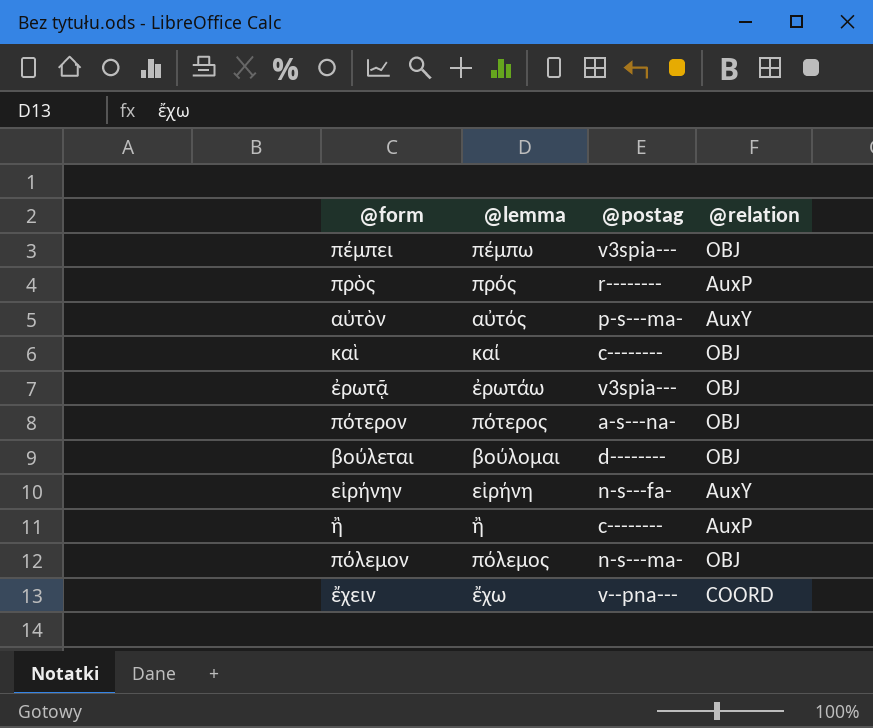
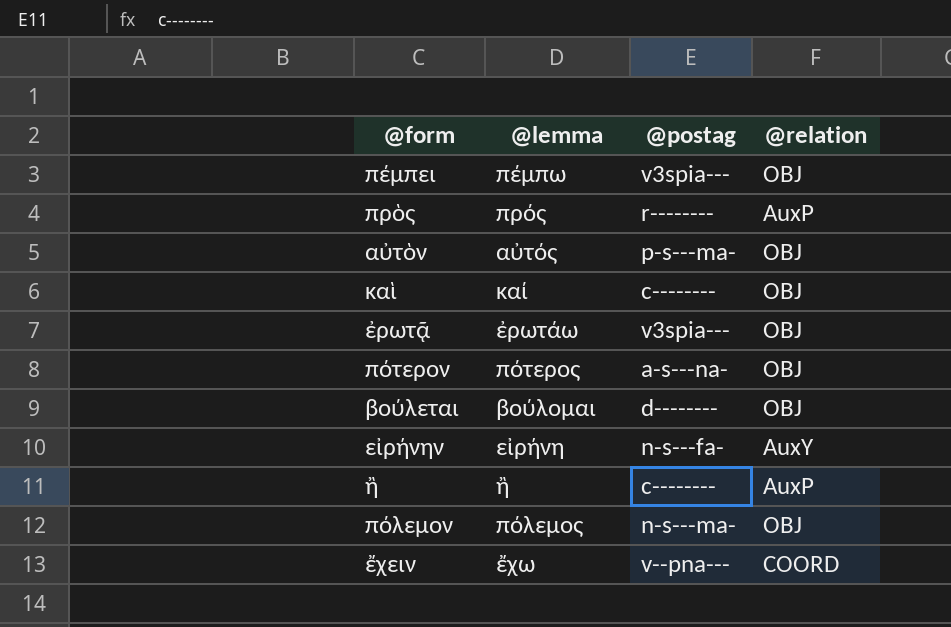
αὐτὸν | @relation: AuxY -> OBJ

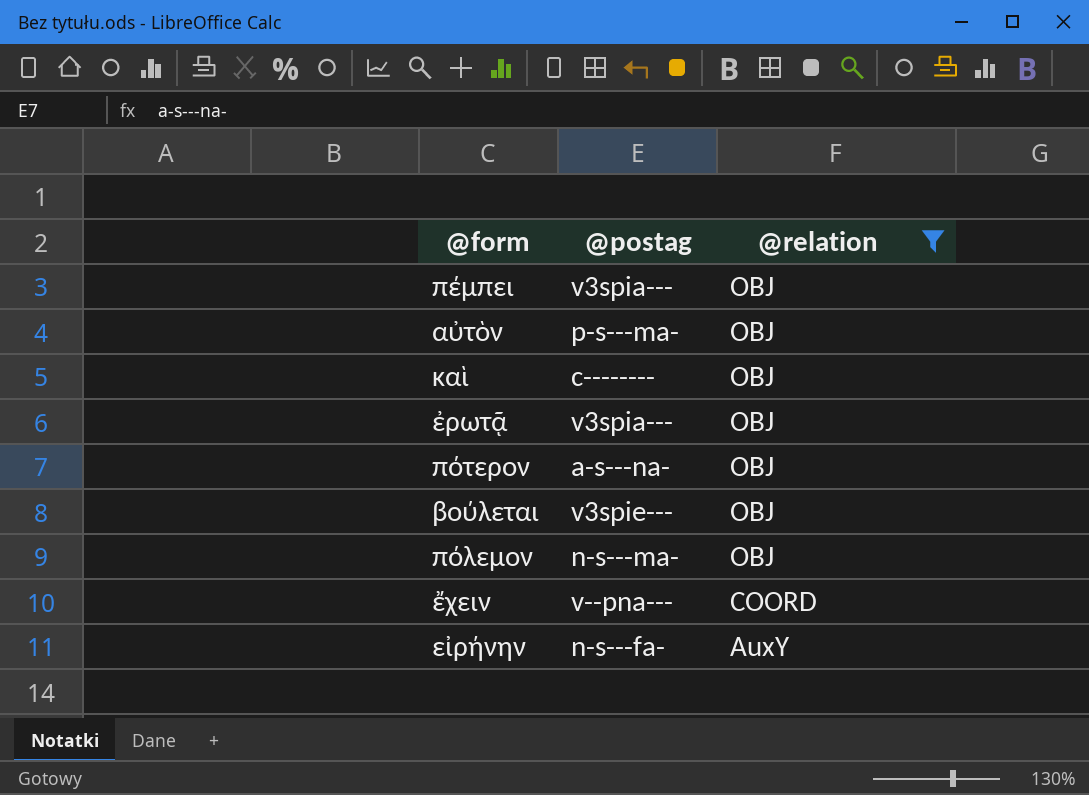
filter: none -> @relation != AuxP
row order: none -> @relation descending
column @lemma | position: 2 -> none
βούλεται | @postag: d-------- -> v3spie---

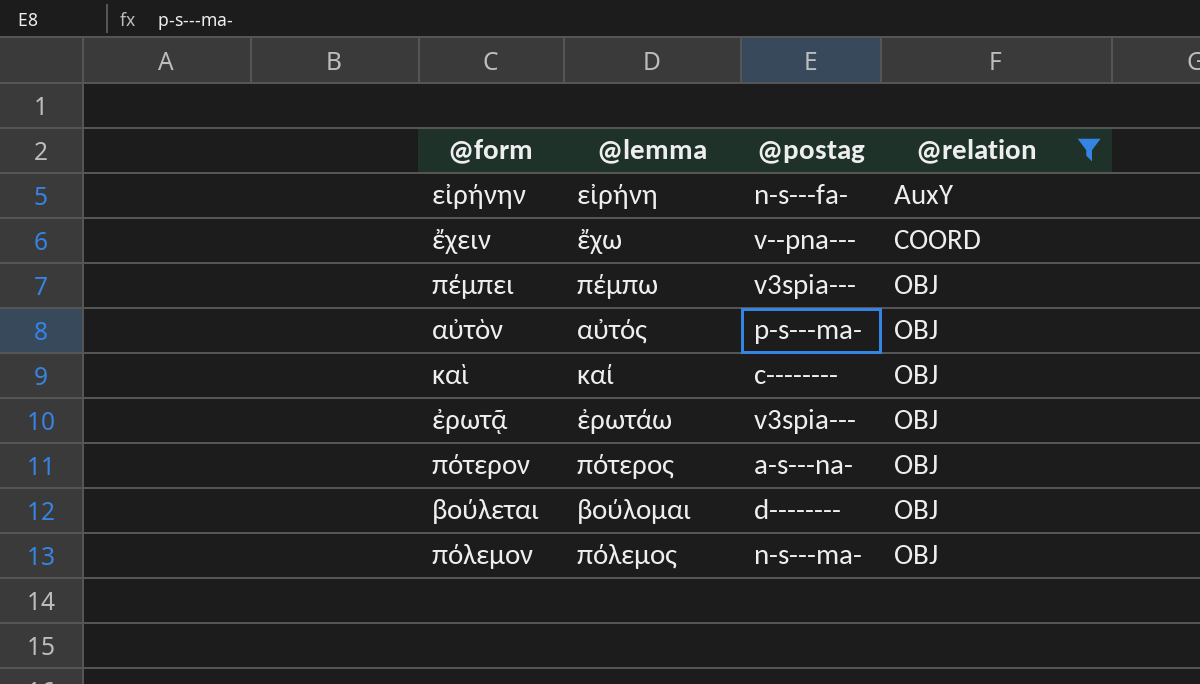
row order: @relation descending -> @relation ascending
column @lemma | position: none -> 2
βούλεται | @postag: v3spie--- -> d--------

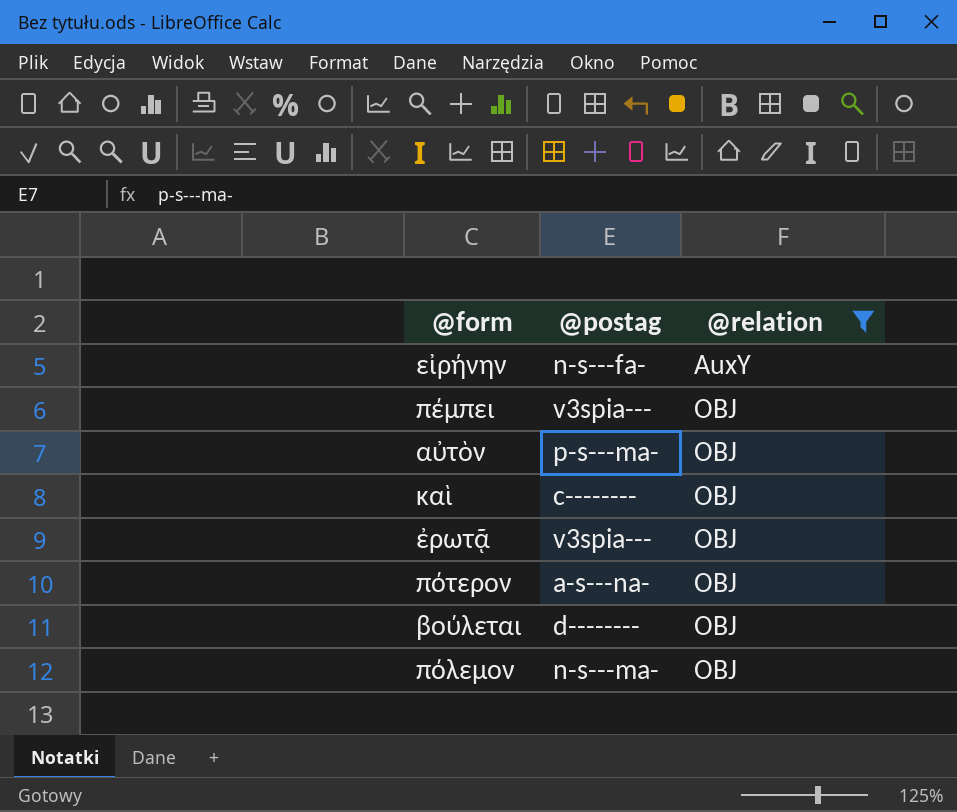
column @lemma | position: 2 -> none
row ἔχειν: ἔχω | v--pna--- | COORD -> none

